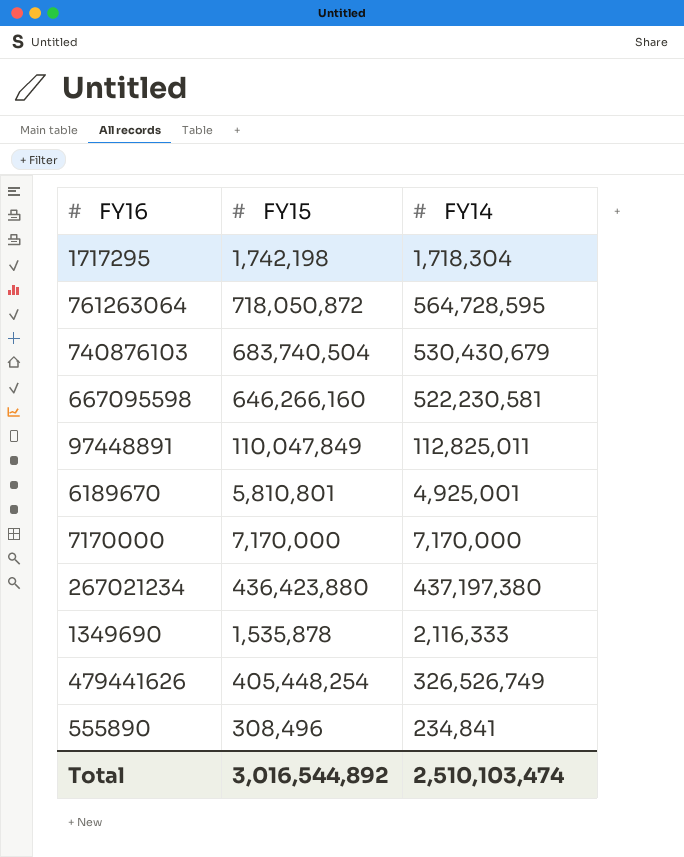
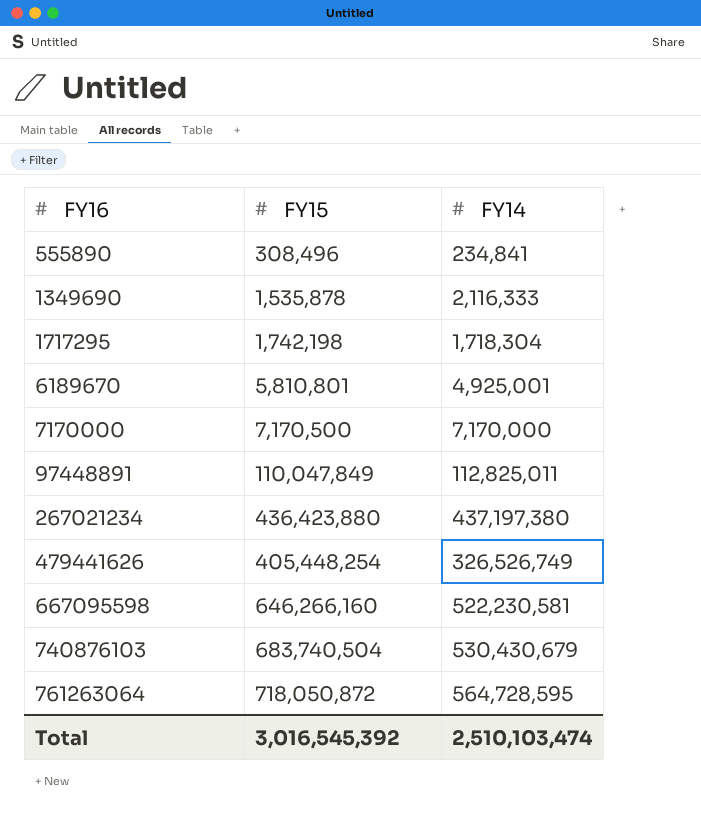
row order: none -> FY16 ascending
7170000 | FY15: 7,170,000 -> 7,170,500
Total | FY15: 3,016,544,892 -> 3,016,545,392

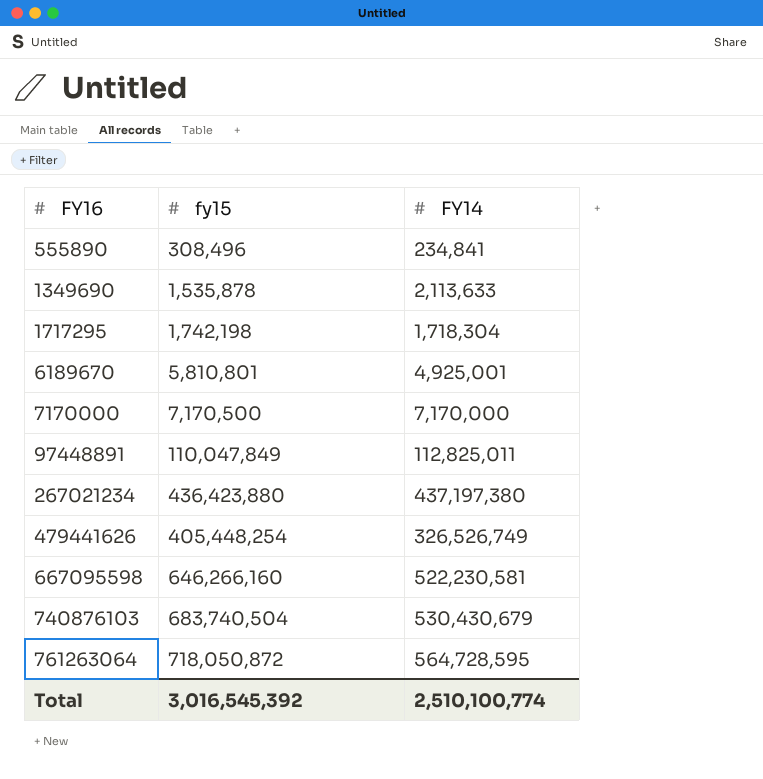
column name: FY15 -> fy15
1349690 | FY14: 2,116,333 -> 2,113,633
Total | FY14: 2,510,103,474 -> 2,510,100,774

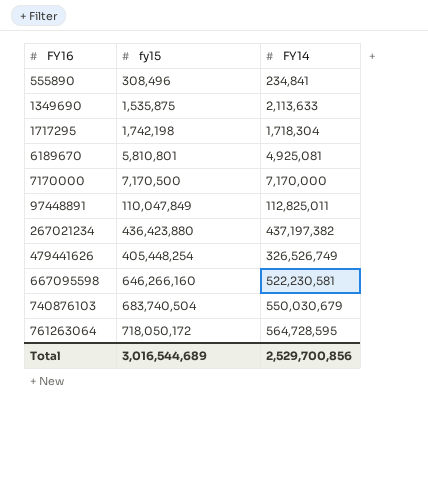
1349690 | fy15: 1,535,878 -> 1,535,875
6189670 | FY14: 4,925,001 -> 4,925,081
267021234 | FY14: 437,197,380 -> 437,197,382
740876103 | FY14: 530,430,679 -> 550,030,679
761263064 | fy15: 718,050,872 -> 718,050,172
Total | fy15: 3,016,545,392 -> 3,016,544,689
Total | FY14: 2,510,100,774 -> 2,529,700,856

